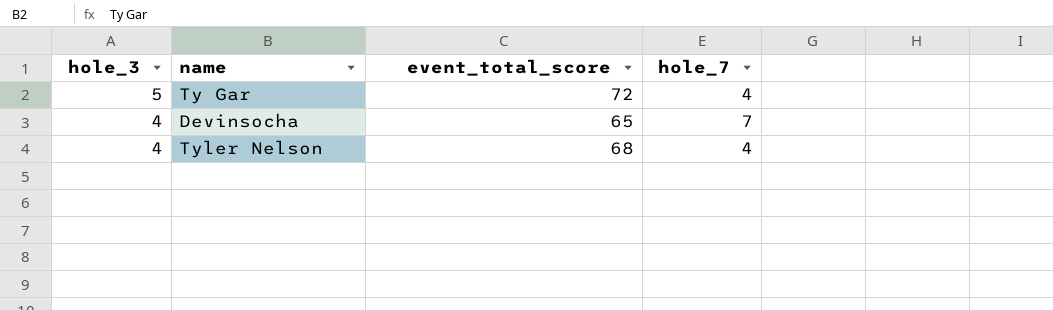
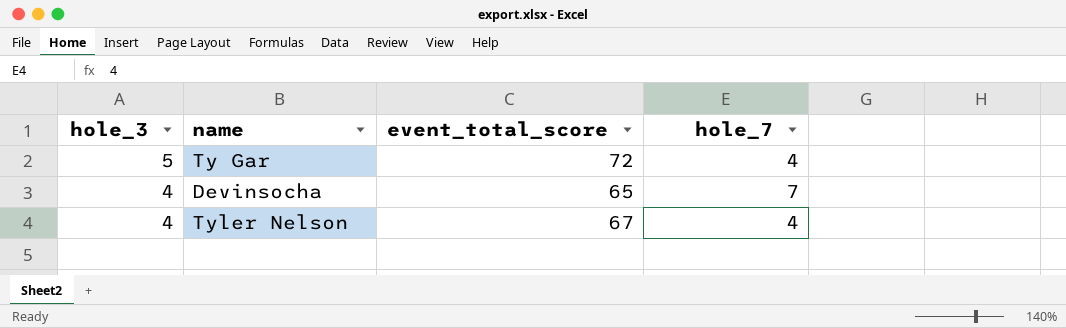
Tyler Nelson | event_total_score: 68 -> 67

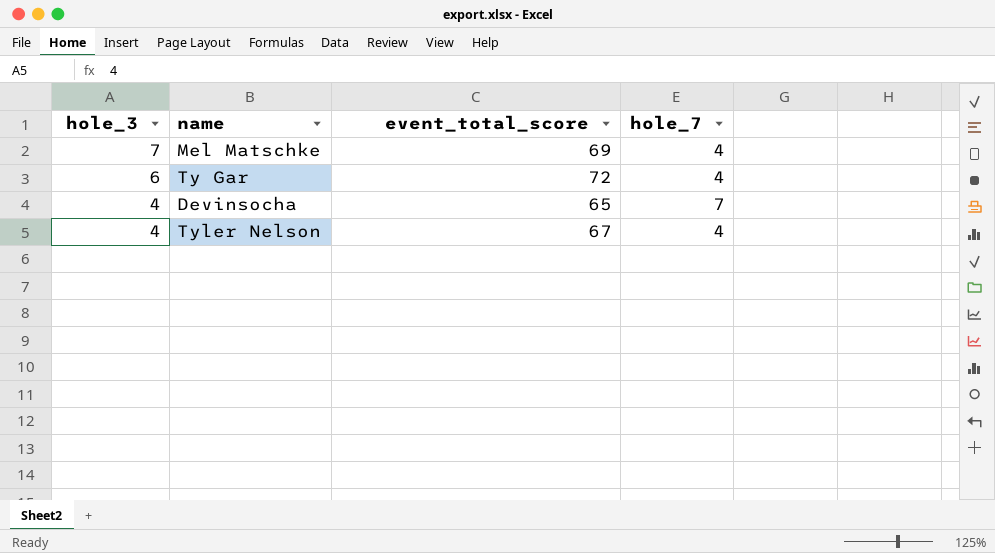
row Mel Matschke: none -> 7 | 69 | 4
Ty Gar | hole_3: 5 -> 6

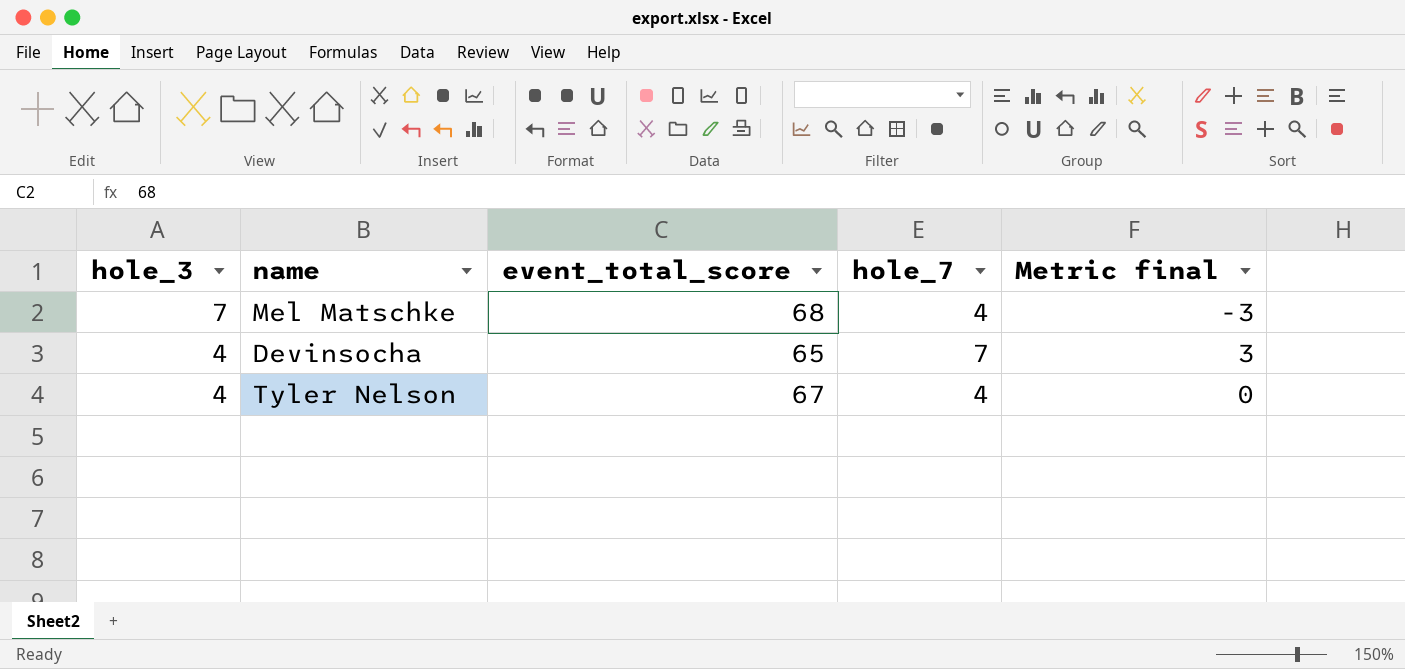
column Metric final | formula: none -> [hole_7] - [hole_3]
row Ty Gar: 6 | 72 | 4 -> none
Mel Matschke | event_total_score: 69 -> 68

